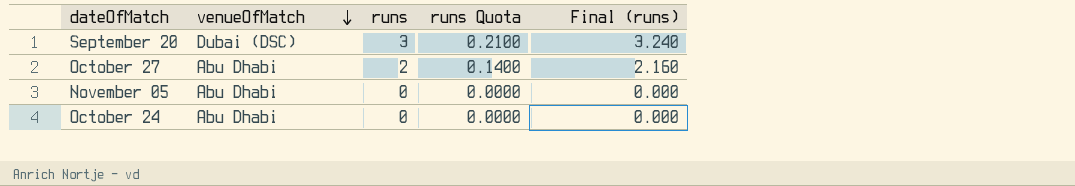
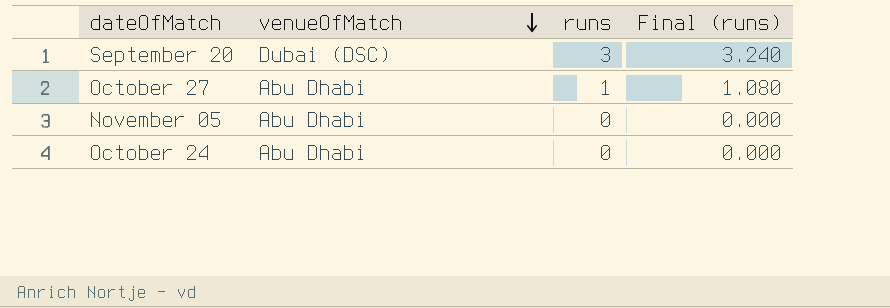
column runs Quota | formula: [runs] * 0.07 -> none
October 27 | runs: 2 -> 1
October 27 | Final (runs): 2.160 -> 1.080

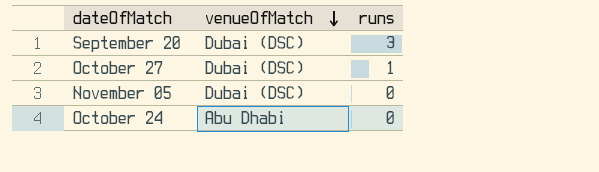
column Final (runs) | formula: [runs] * 1.08 -> none
October 27 | venueOfMatch: Abu Dhabi -> Dubai (DSC)
November 05 | venueOfMatch: Abu Dhabi -> Dubai (DSC)

